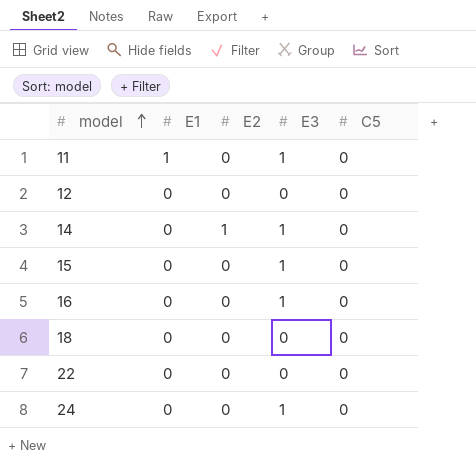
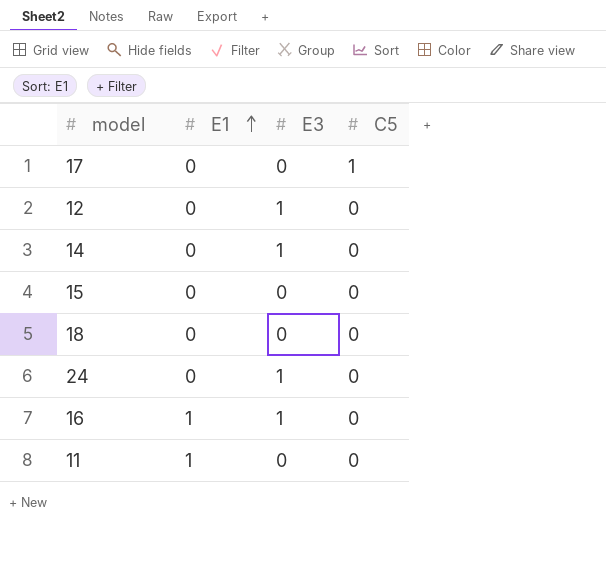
row order: model ascending -> E1 ascending
column E2 | position: 3 -> none
row 22: 0 | 0 | 0 | 0 -> none
row 17: none -> 0 | 0 | 1
12 | E3: 0 -> 1
15 | E3: 1 -> 0
16 | E1: 0 -> 1
11 | E3: 1 -> 0

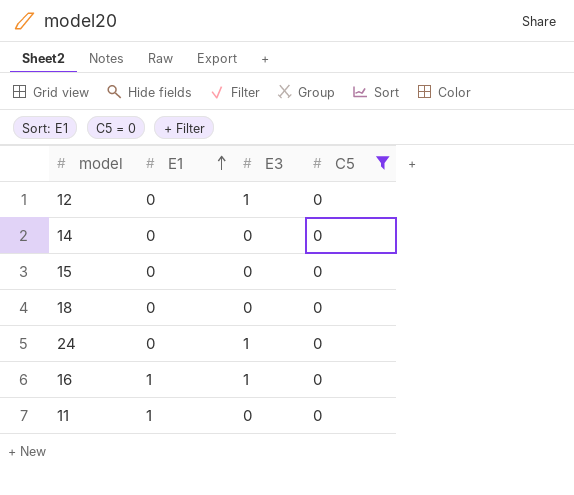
filter: none -> C5 = 0
14 | E3: 1 -> 0

